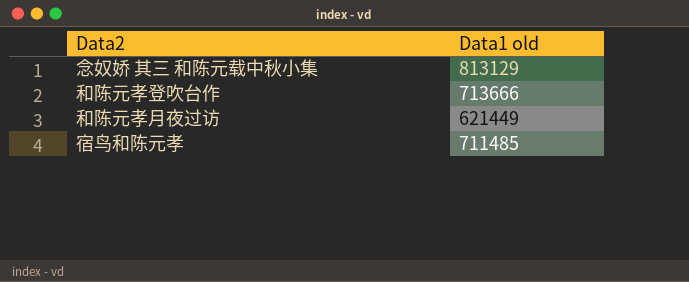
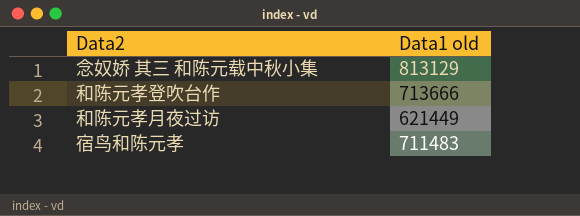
宿鸟和陈元孝 | Data1 old: 711485 -> 711483

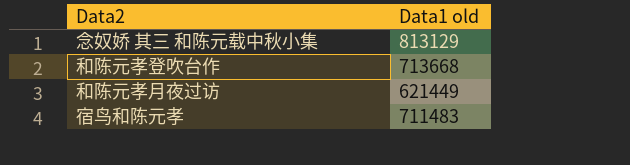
和陈元孝登吹台作 | Data1 old: 713666 -> 713668

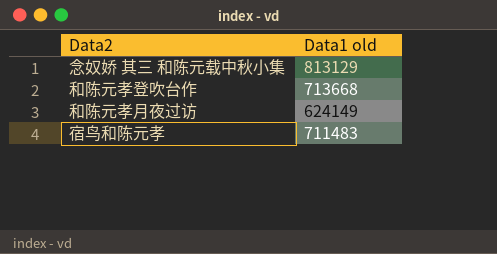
和陈元孝月夜过访 | Data1 old: 621449 -> 624149

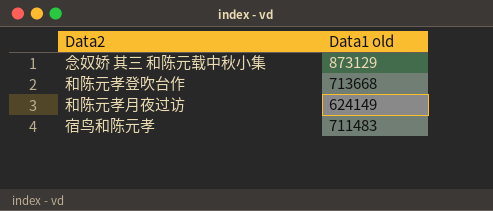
念奴娇 其三 和陈元载中秋小集 | Data1 old: 813129 -> 873129

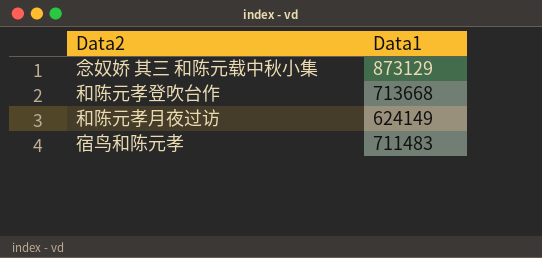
column name: Data1 old -> Data1

